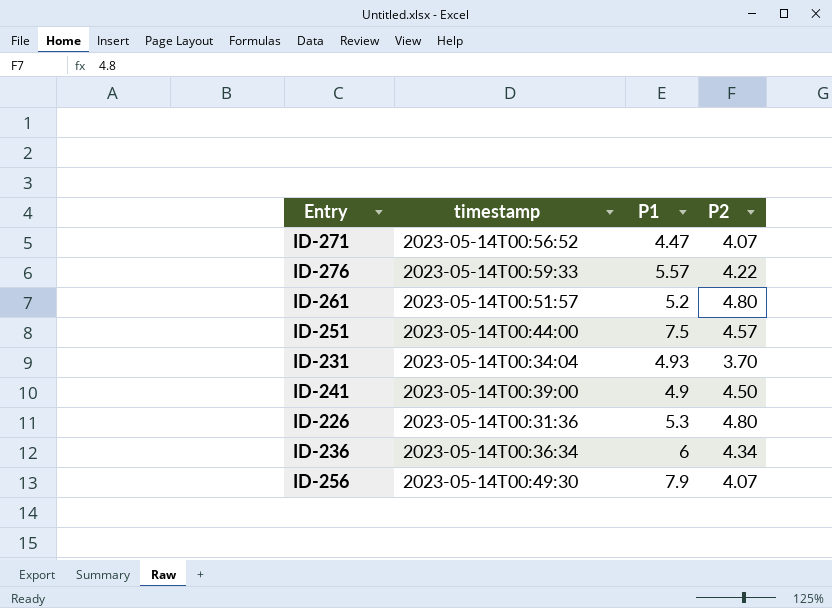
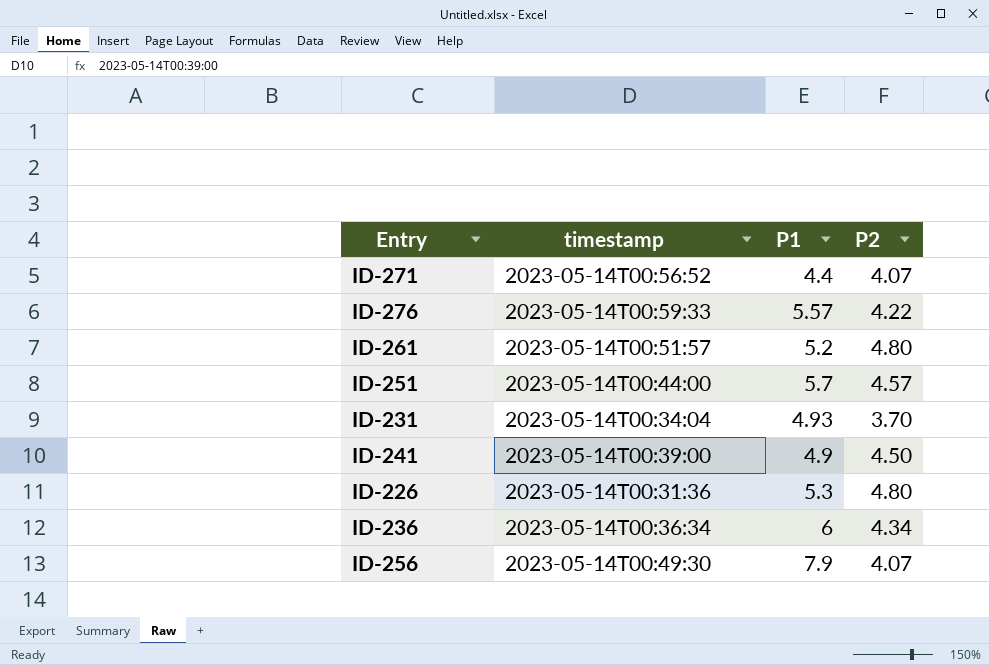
ID-271 | P1: 4.47 -> 4.4
ID-251 | P1: 7.5 -> 5.7

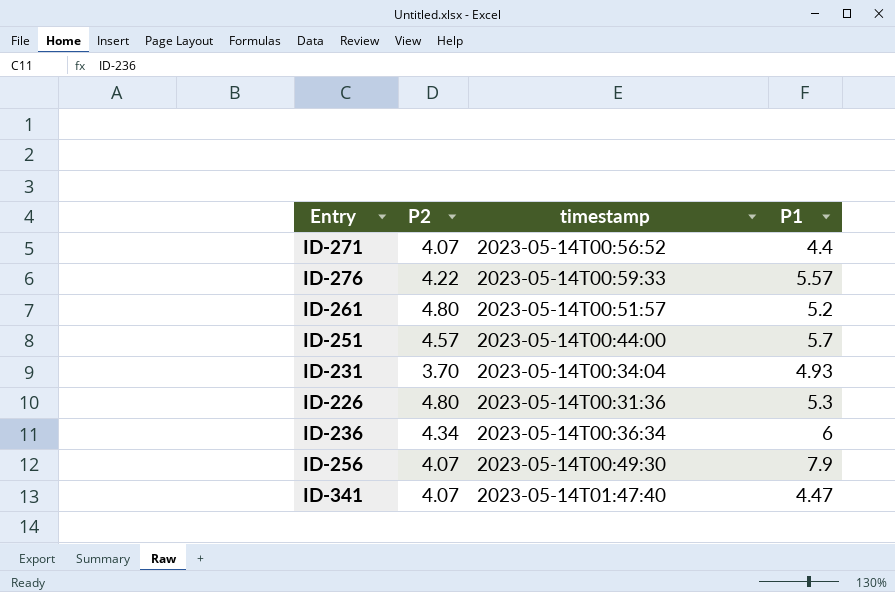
column P2 | position: 4 -> 2
row ID-241: 2023-05-14T00:39:00 | 4.9 | 4.50 -> none
row ID-341: none -> 4.07 | 2023-05-14T01:47:40 | 4.47

